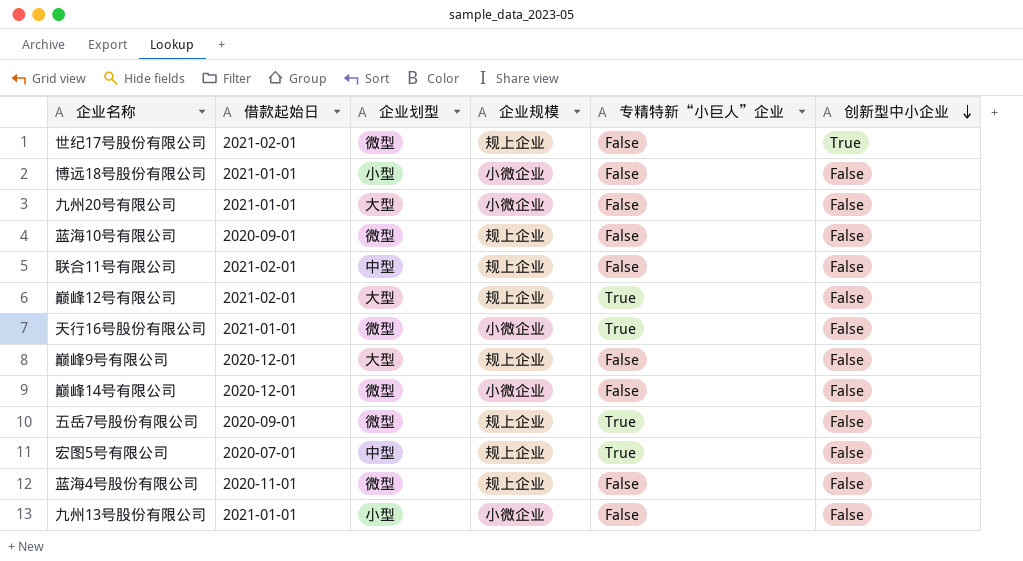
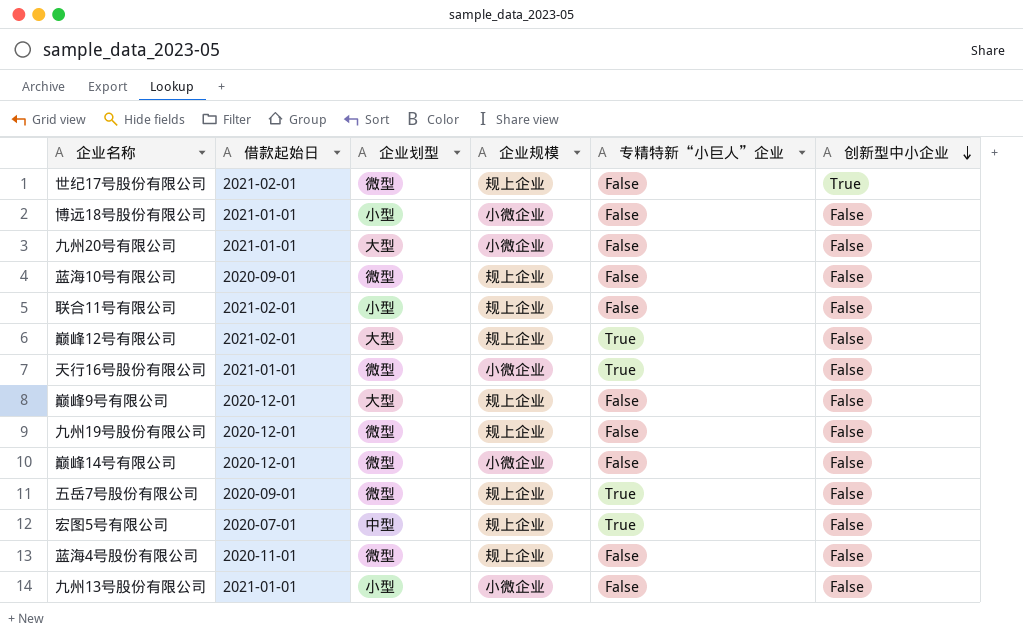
联合11号有限公司 | 企业划型: 中型 -> 小型
row 九州19号股份有限公司: none -> 2020-12-01 | 微型 | 规上企业 | False | False

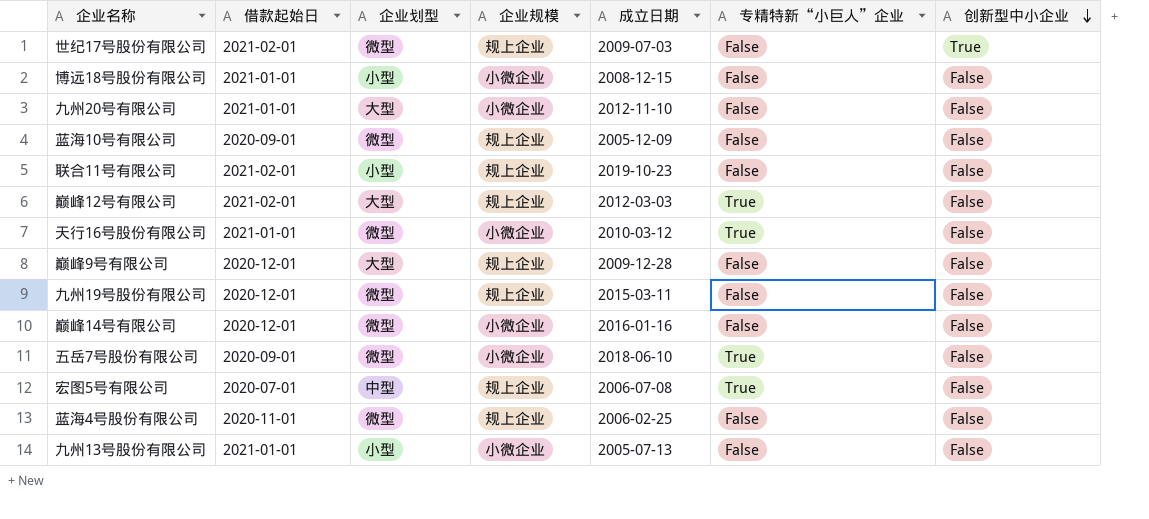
column 成立日期 | position: none -> 5
五岳7号股份有限公司 | 企业规模: 规上企业 -> 小微企业

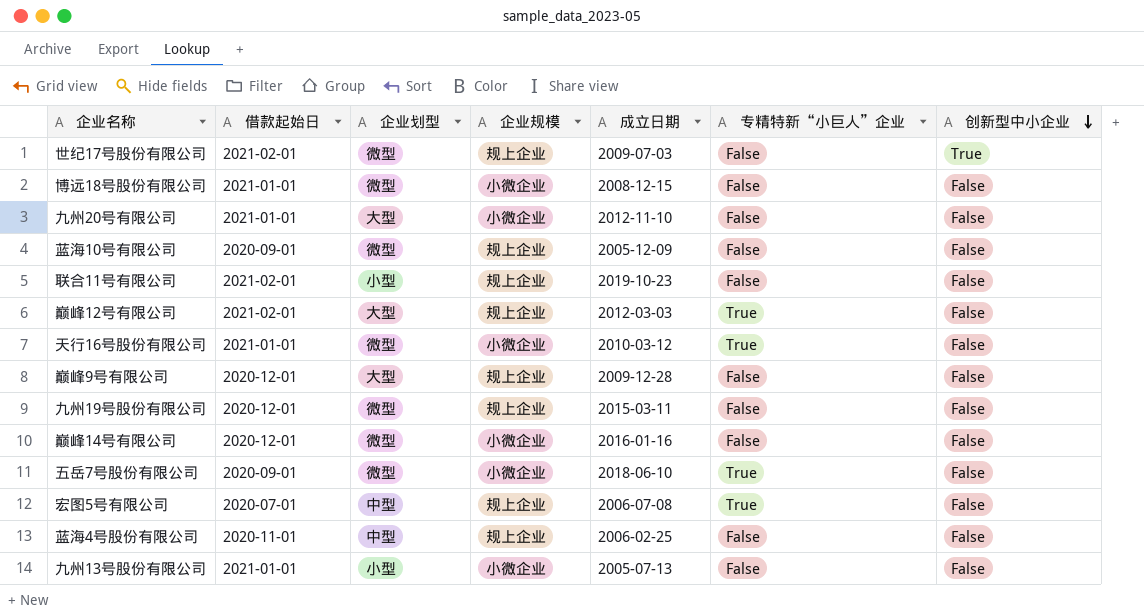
博远18号股份有限公司 | 企业划型: 小型 -> 微型
蓝海4号股份有限公司 | 企业划型: 微型 -> 中型

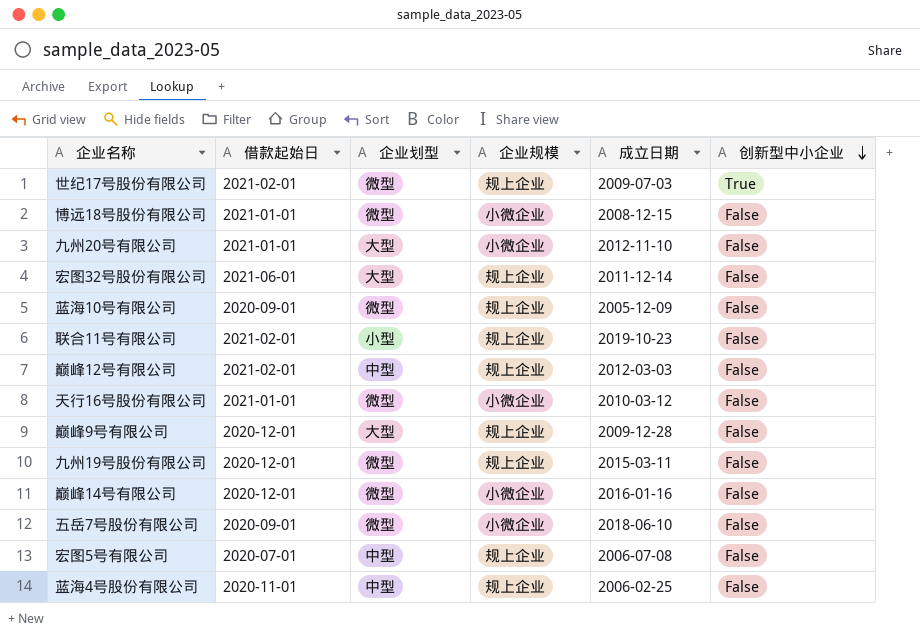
column 专精特新“小巨人”企业 | position: 6 -> none
row 九州13号股份有限公司: 2021-01-01 | 小型 | 小微企业 | 2005-07-13 | False | False -> none
row 宏图32号股份有限公司: none -> 2021-06-01 | 大型 | 规上企业 | 2011-12-14 | False
巅峰12号有限公司 | 企业划型: 大型 -> 中型

